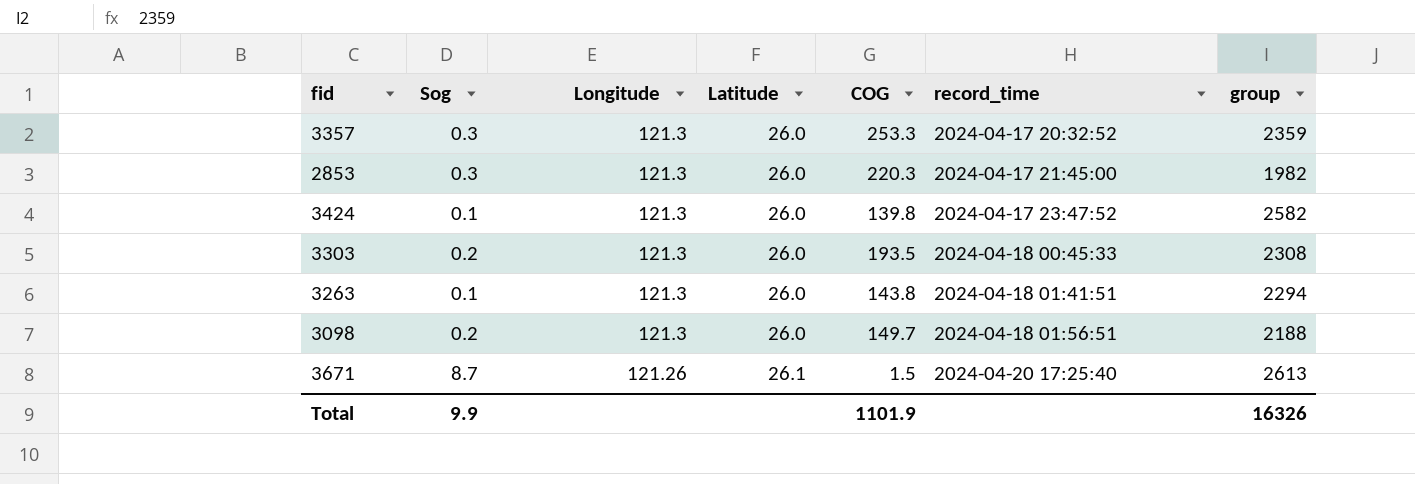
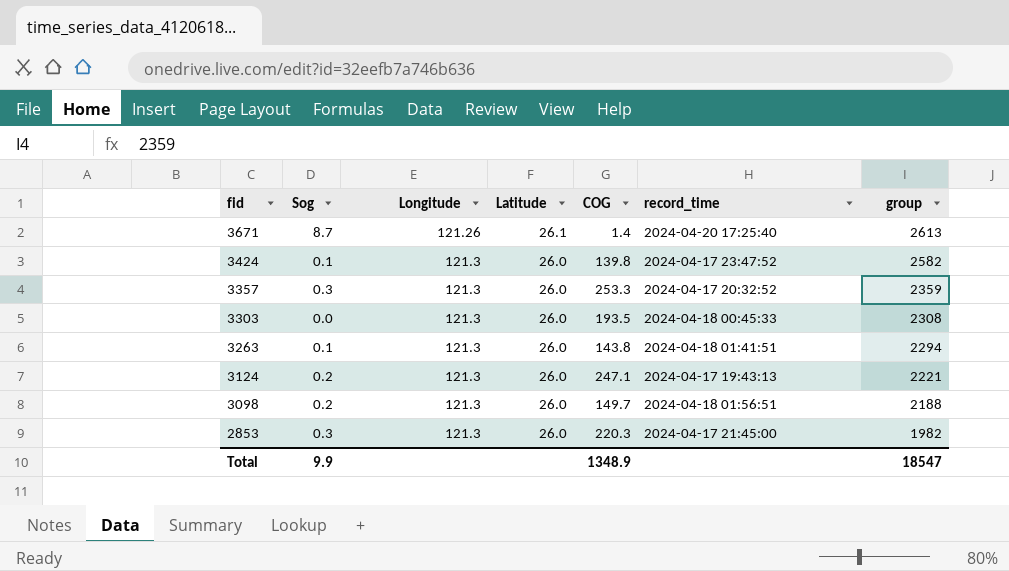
row order: Longitude descending -> fid descending
3671 | COG: 1.5 -> 1.4
3303 | Sog: 0.2 -> 0.0
row 3124: none -> 0.2 | 121.3 | 26.0 | 247.1 | 2024-04-17 19:43:13 | 2221
Total | COG: 1101.9 -> 1348.9
Total | group: 16326 -> 18547

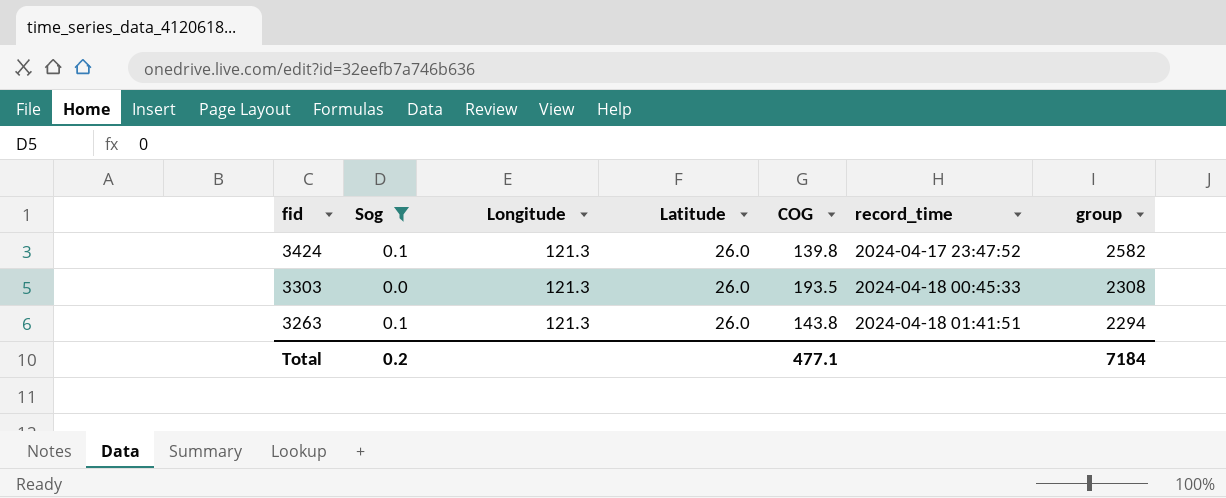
filter: none -> Sog <= 0.1
Total | Sog: 9.9 -> 0.2
Total | COG: 1348.9 -> 477.1
Total | group: 18547 -> 7184

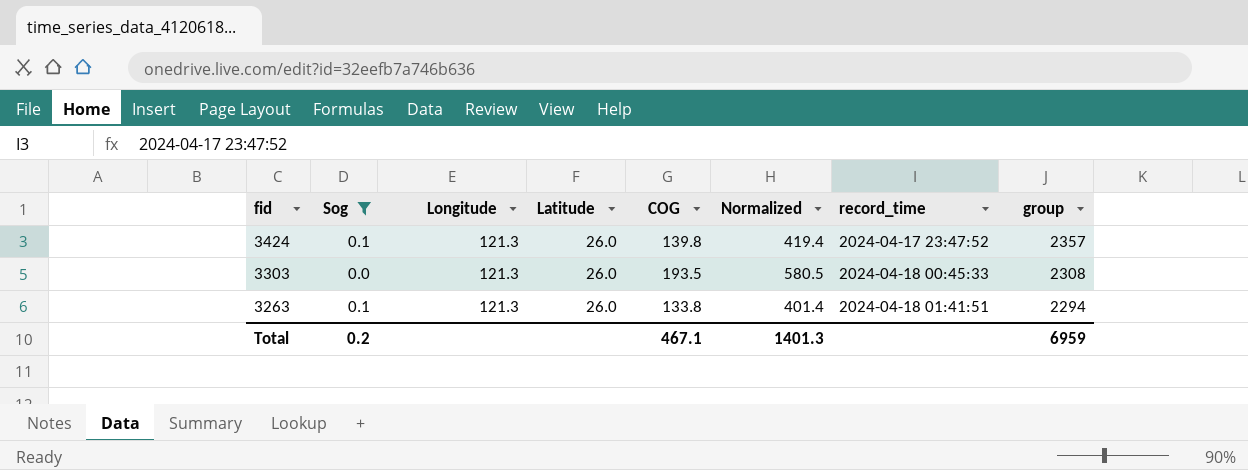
column Normalized | formula: none -> [COG] * 3
3424 | group: 2582 -> 2357
3263 | COG: 143.8 -> 133.8
Total | COG: 477.1 -> 467.1
Total | group: 7184 -> 6959

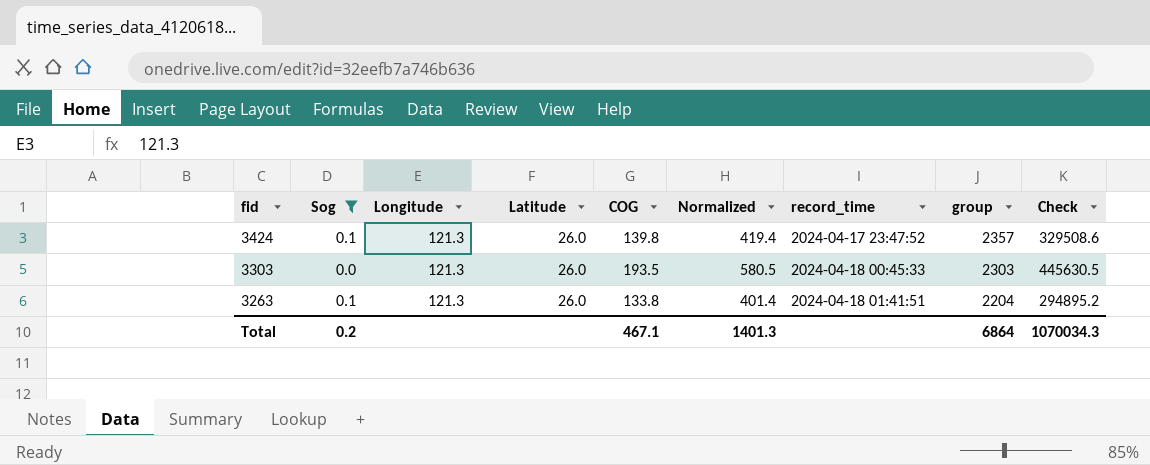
column Check | formula: none -> [COG] * [group]
3303 | group: 2308 -> 2303
3263 | group: 2294 -> 2204
Total | group: 6959 -> 6864

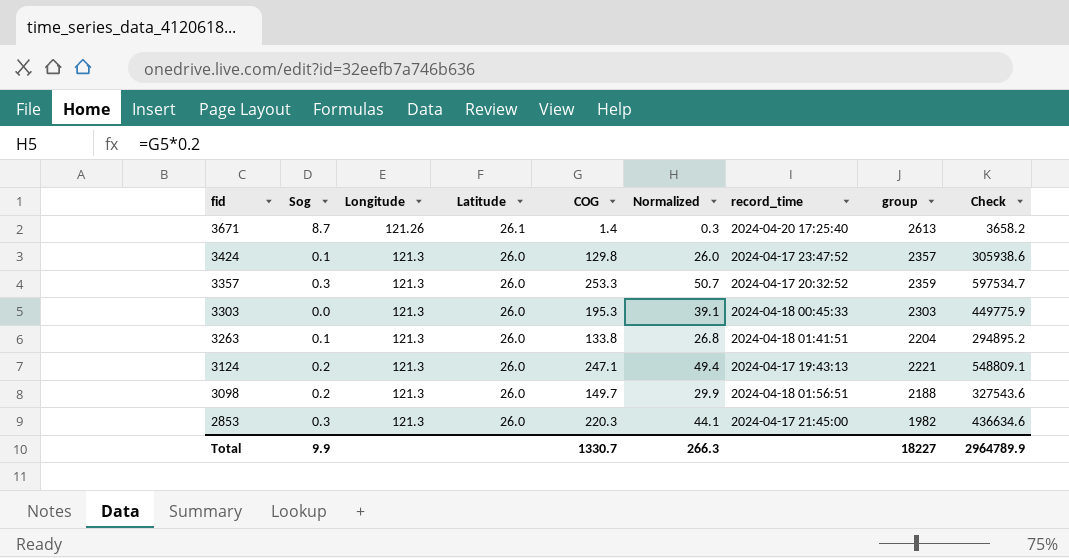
filter: Sog <= 0.1 -> none
column Normalized | formula: [COG] * 3 -> [COG] * 0.2
3424 | COG: 139.8 -> 129.8
3424 | Check: 329508.6 -> 305938.6
3303 | COG: 193.5 -> 195.3
3303 | Check: 445630.5 -> 449775.9
Total | Sog: 0.2 -> 9.9
Total | COG: 467.1 -> 1330.7
Total | Normalized: 1401.3 -> 266.3
Total | group: 6864 -> 18227
Total | Check: 1070034.3 -> 2964789.9

